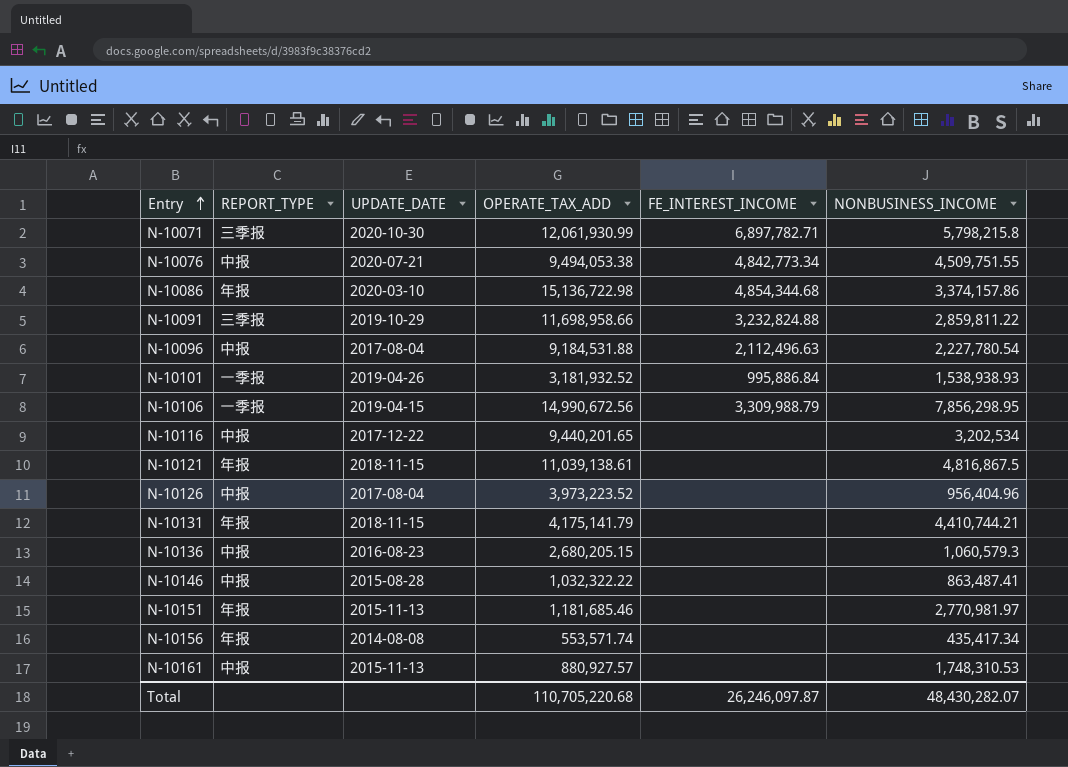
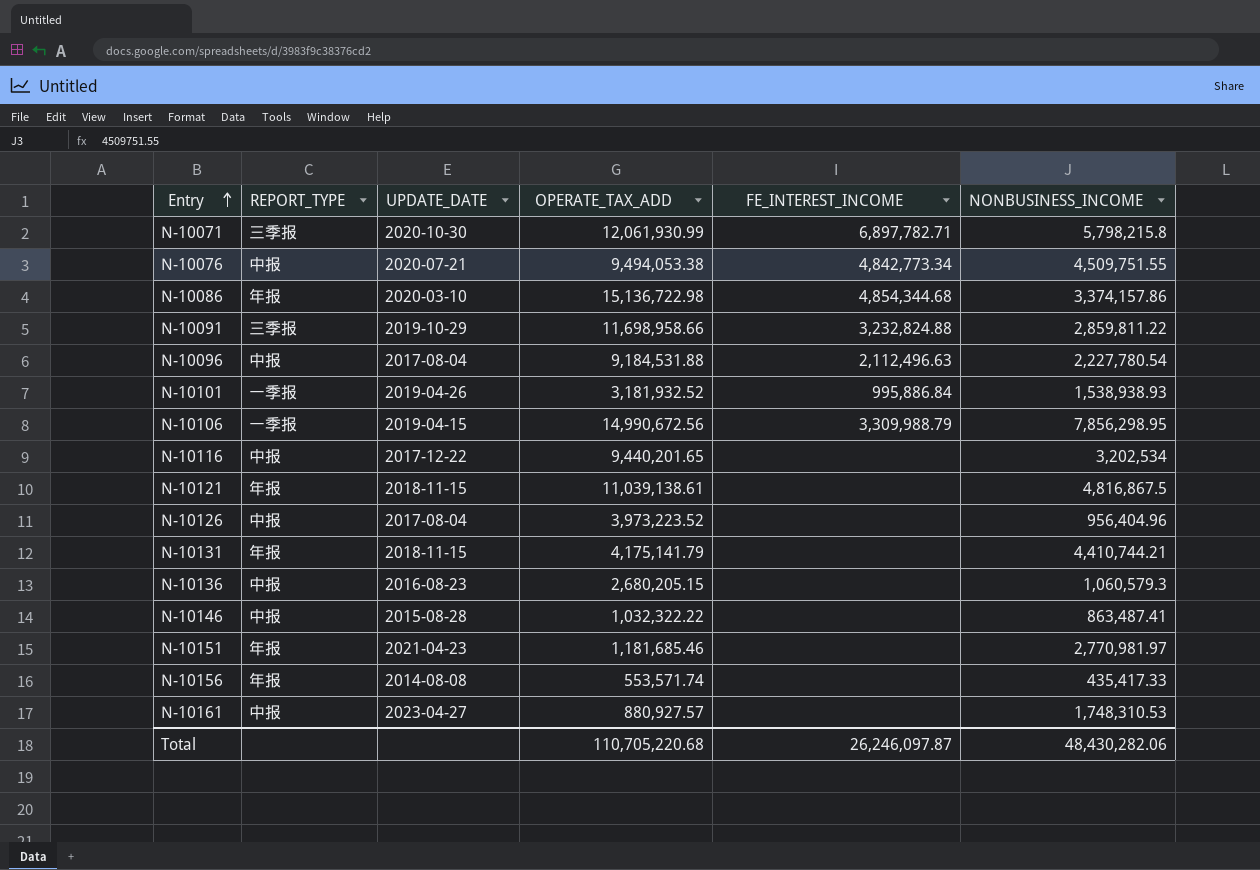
N-10151 | UPDATE_DATE: 2015-11-13 -> 2021-04-23
N-10156 | NONBUSINESS_INCOME: 435,417.34 -> 435,417.33
N-10161 | UPDATE_DATE: 2015-11-13 -> 2023-04-27
Total | NONBUSINESS_INCOME: 48,430,282.07 -> 48,430,282.06

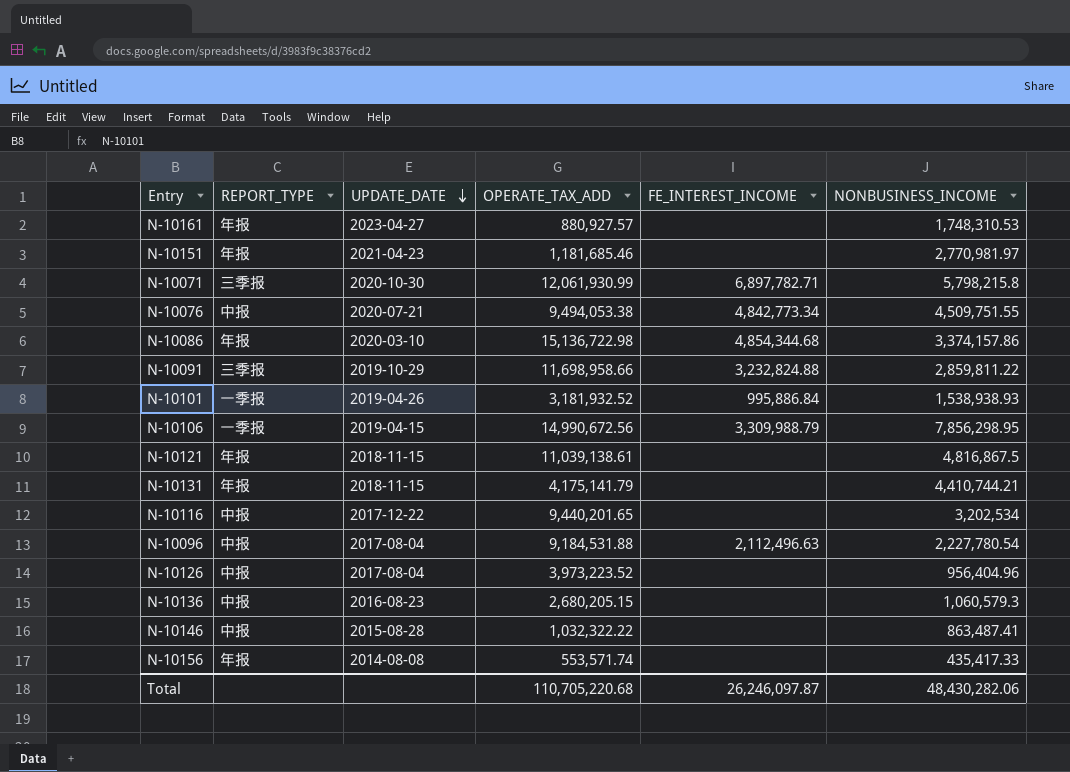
row order: Entry ascending -> UPDATE_DATE descending
N-10161 | REPORT_TYPE: 中报 -> 年报

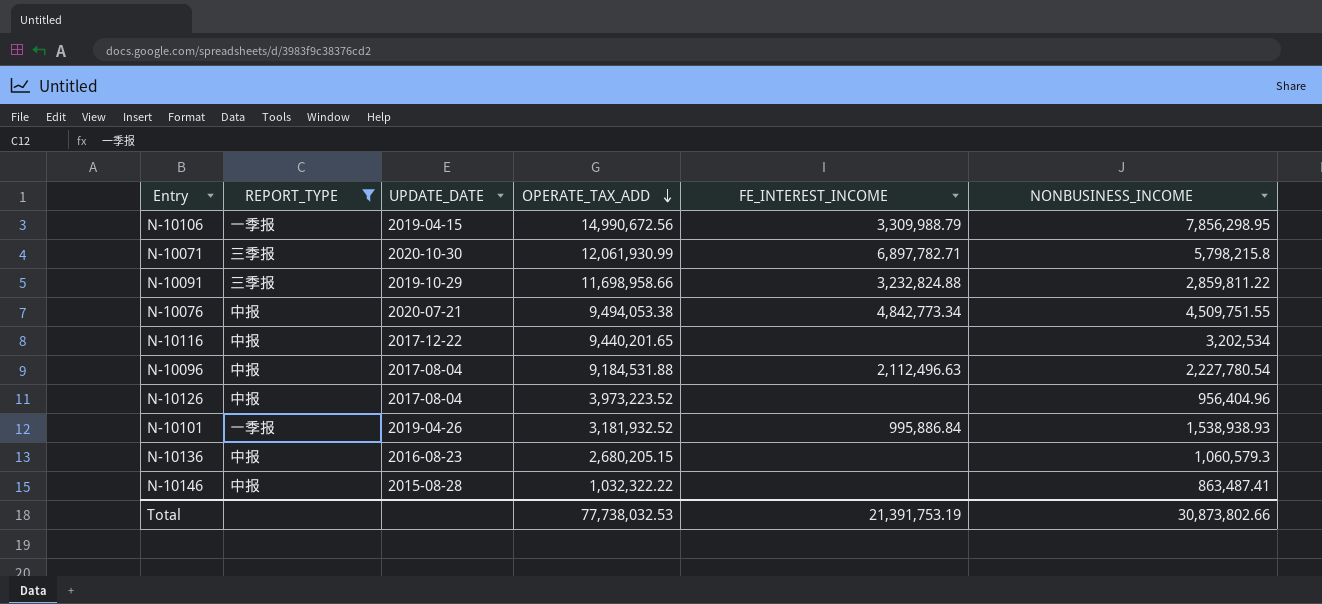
filter: none -> REPORT_TYPE != 年报
row order: UPDATE_DATE descending -> OPERATE_TAX_ADD descending
Total | OPERATE_TAX_ADD: 110,705,220.68 -> 77,738,032.53
Total | FE_INTEREST_INCOME: 26,246,097.87 -> 21,391,753.19
Total | NONBUSINESS_INCOME: 48,430,282.06 -> 30,873,802.66

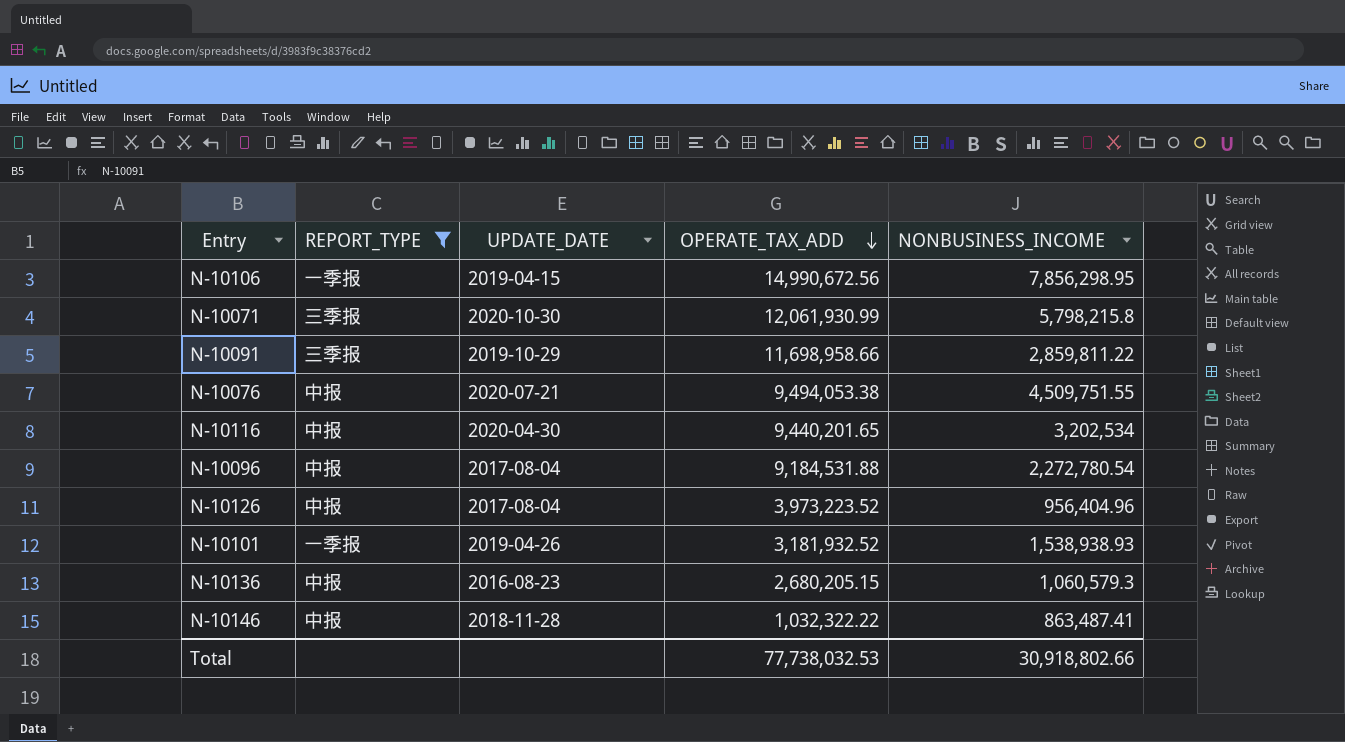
column FE_INTEREST_INCOME | position: 5 -> none
N-10116 | UPDATE_DATE: 2017-12-22 -> 2020-04-30
N-10096 | NONBUSINESS_INCOME: 2,227,780.54 -> 2,272,780.54
N-10146 | UPDATE_DATE: 2015-08-28 -> 2018-11-28
Total | NONBUSINESS_INCOME: 30,873,802.66 -> 30,918,802.66

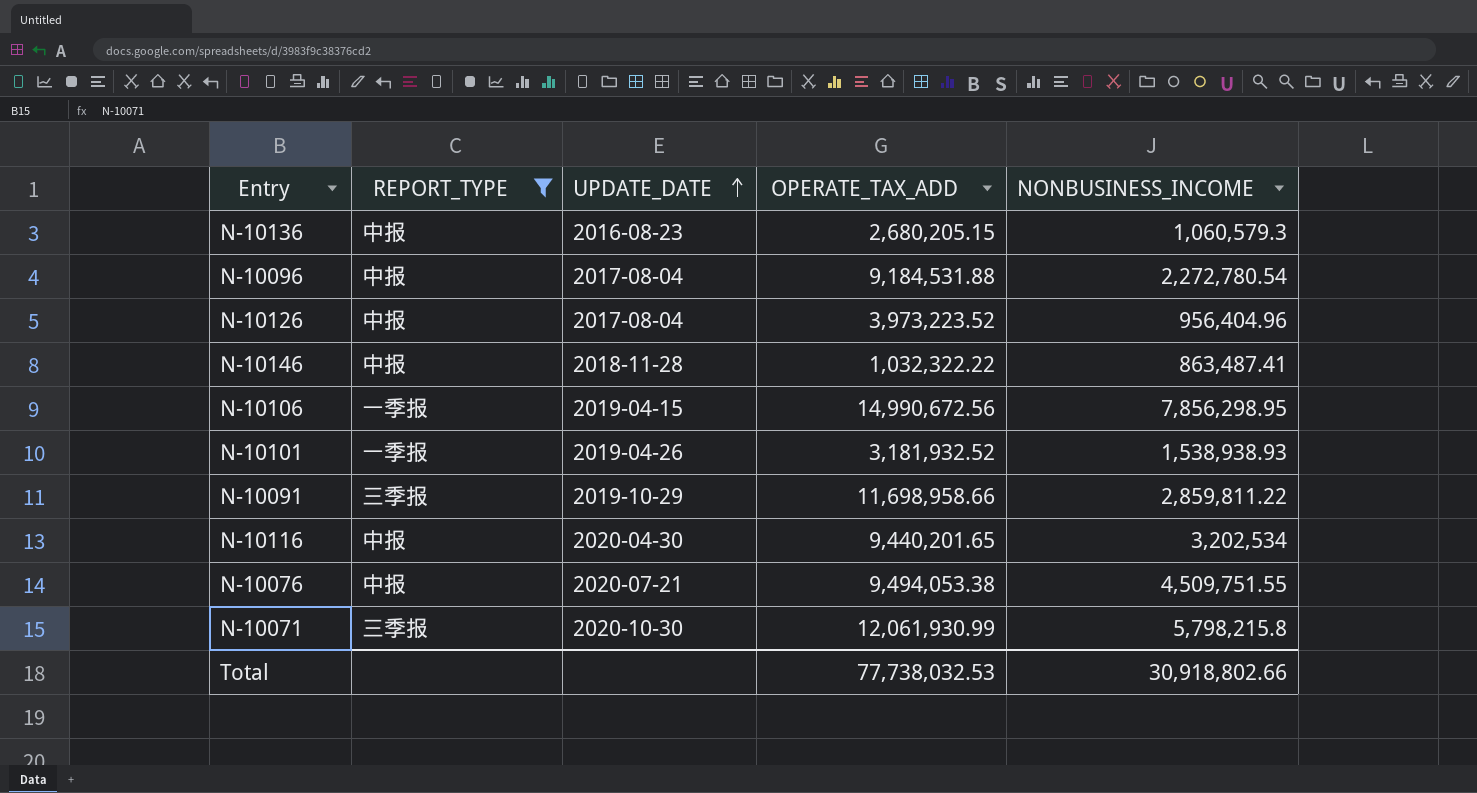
row order: OPERATE_TAX_ADD descending -> UPDATE_DATE ascending

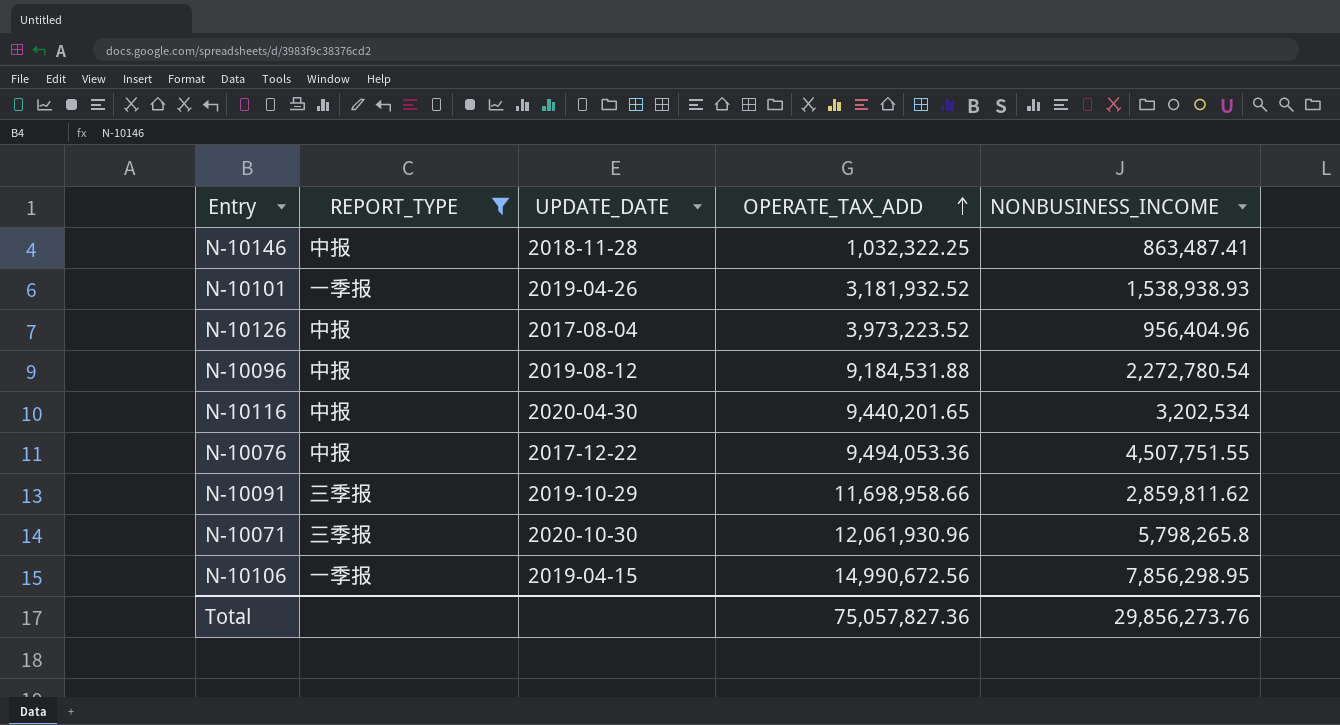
row order: UPDATE_DATE ascending -> OPERATE_TAX_ADD ascending
row N-10136: 中报 | 2016-08-23 | 2,680,205.15 | 1,060,579.3 -> none
N-10146 | OPERATE_TAX_ADD: 1,032,322.22 -> 1,032,322.25
N-10096 | UPDATE_DATE: 2017-08-04 -> 2019-08-12
N-10076 | UPDATE_DATE: 2020-07-21 -> 2017-12-22
N-10076 | OPERATE_TAX_ADD: 9,494,053.38 -> 9,494,053.36
N-10076 | NONBUSINESS_INCOME: 4,509,751.55 -> 4,507,751.55
N-10091 | NONBUSINESS_INCOME: 2,859,811.22 -> 2,859,811.62
N-10071 | OPERATE_TAX_ADD: 12,061,930.99 -> 12,061,930.96
N-10071 | NONBUSINESS_INCOME: 5,798,215.8 -> 5,798,265.8
Total | OPERATE_TAX_ADD: 77,738,032.53 -> 75,057,827.36
Total | NONBUSINESS_INCOME: 30,918,802.66 -> 29,856,273.76

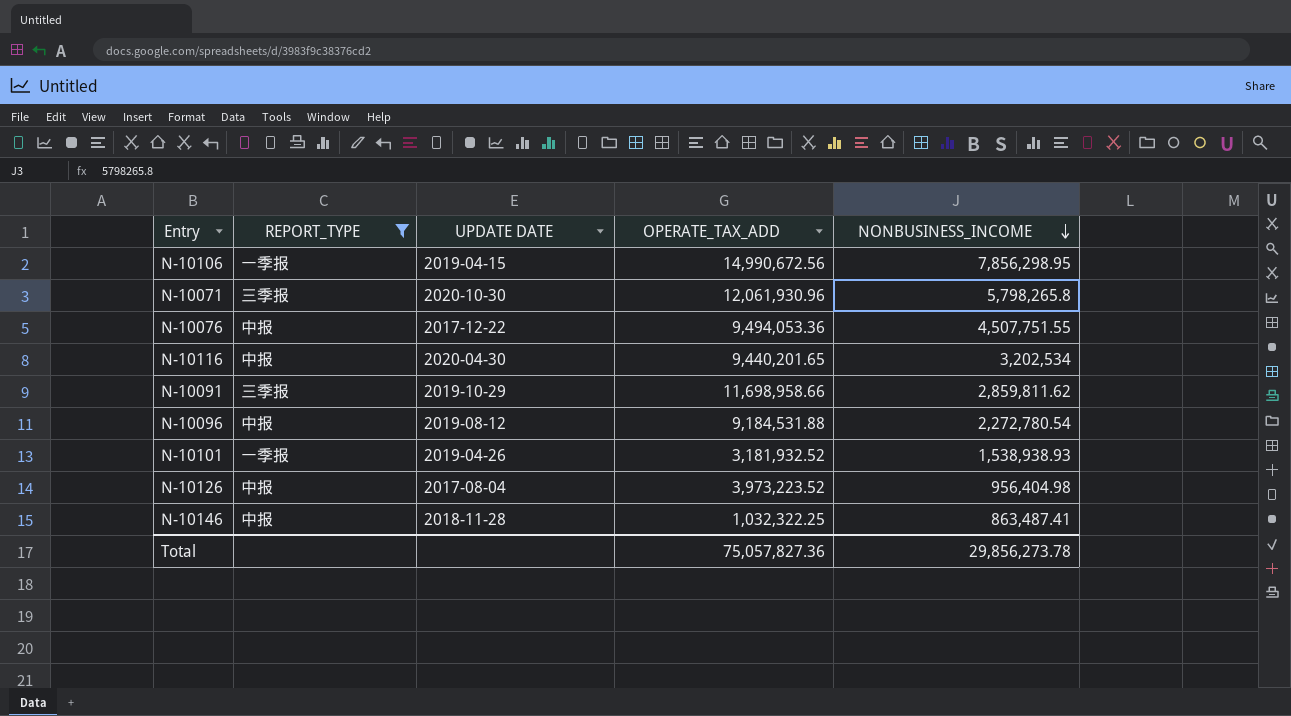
row order: OPERATE_TAX_ADD ascending -> NONBUSINESS_INCOME descending
column name: UPDATE_DATE -> UPDATE DATE
N-10126 | NONBUSINESS_INCOME: 956,404.96 -> 956,404.98
Total | NONBUSINESS_INCOME: 29,856,273.76 -> 29,856,273.78

